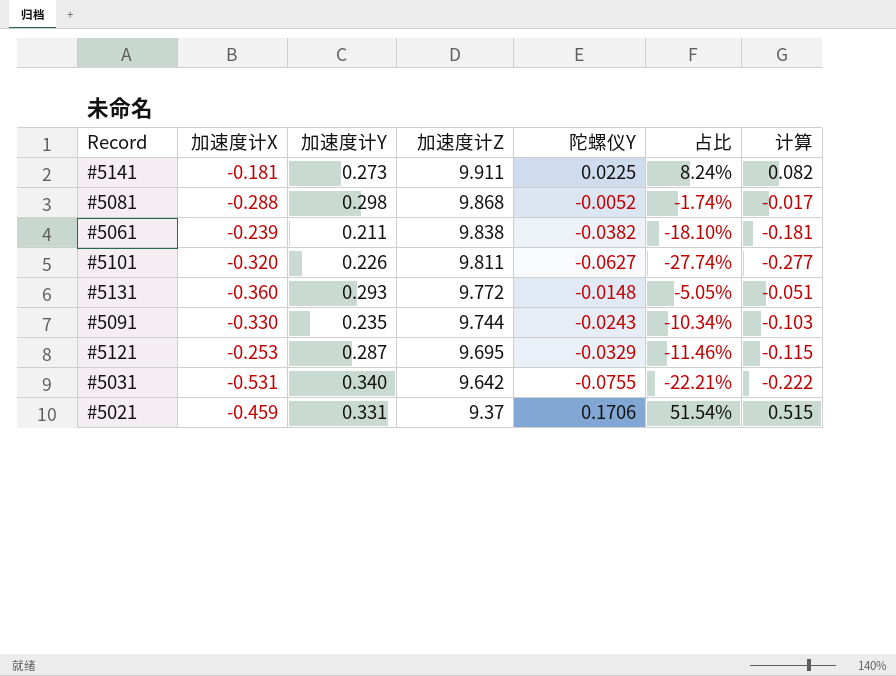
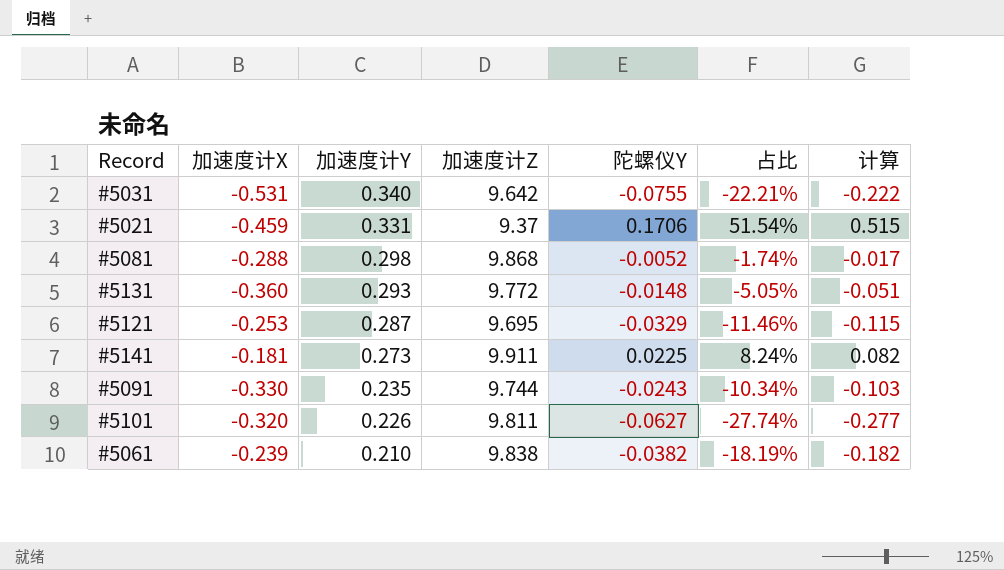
row order: 加速度计Z descending -> 加速度计Y descending
#5061 | 加速度计Y: 0.211 -> 0.210
#5061 | 占比: -18.10% -> -18.19%
#5061 | 计算: -0.181 -> -0.182

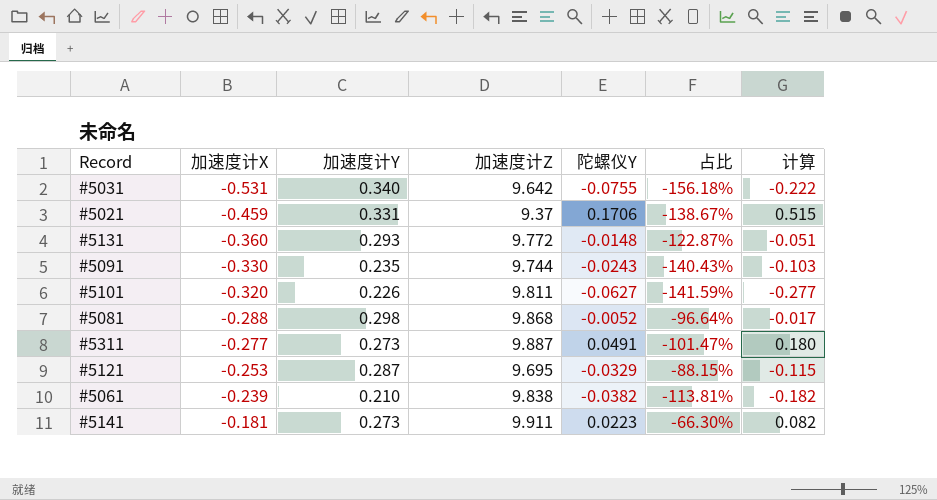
row order: 加速度计Y descending -> 加速度计X ascending
column 占比 | formula: [陀螺仪Y] / [加速度计Y] -> [加速度计X] / [加速度计Y]
row #5311: none -> -0.277 | 0.273 | 9.887 | 0.0491 | -101.47% | 0.180
#5141 | 陀螺仪Y: 0.0225 -> 0.0223

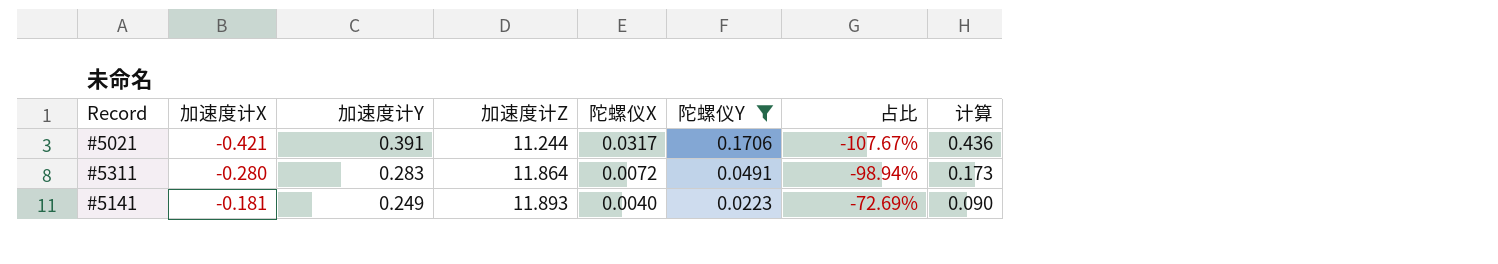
filter: none -> 陀螺仪Y >= 0.0223
column 陀螺仪X | position: none -> 5
#5021 | 加速度计X: -0.459 -> -0.421
#5021 | 加速度计Y: 0.331 -> 0.391
#5021 | 加速度计Z: 9.37 -> 11.244
#5021 | 占比: -138.67% -> -107.67%
#5021 | 计算: 0.515 -> 0.436
#5311 | 加速度计X: -0.277 -> -0.280
#5311 | 加速度计Y: 0.273 -> 0.283
#5311 | 加速度计Z: 9.887 -> 11.864
#5311 | 占比: -101.47% -> -98.94%
#5311 | 计算: 0.180 -> 0.173
#5141 | 加速度计Y: 0.273 -> 0.249
#5141 | 加速度计Z: 9.911 -> 11.893
#5141 | 占比: -66.30% -> -72.69%
#5141 | 计算: 0.082 -> 0.090

